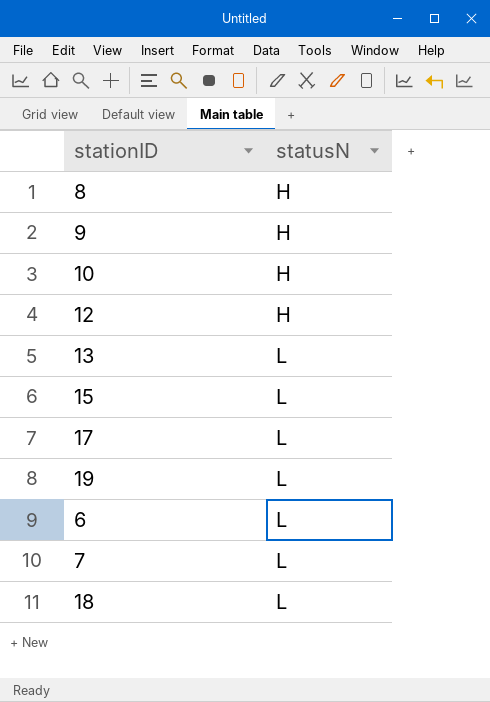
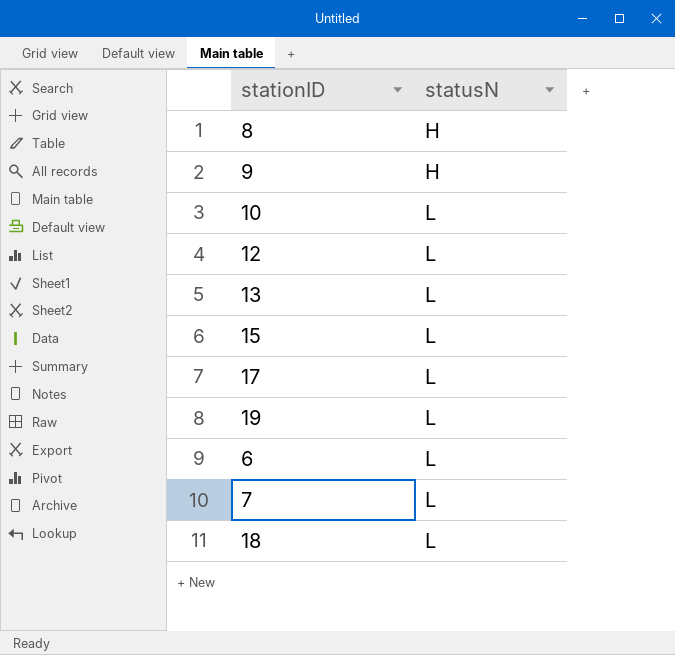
10 | statusN: H -> L
12 | statusN: H -> L

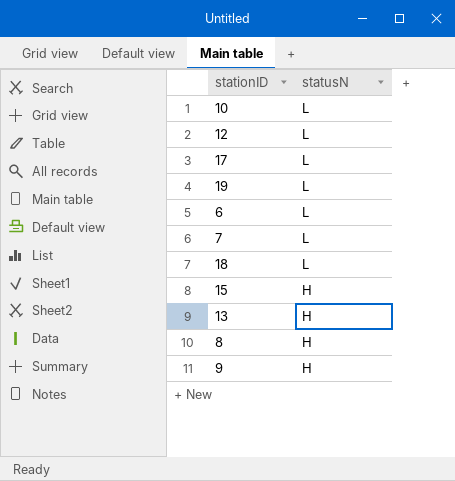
row order: statusN ascending -> statusN descending
15 | statusN: L -> H
13 | statusN: L -> H

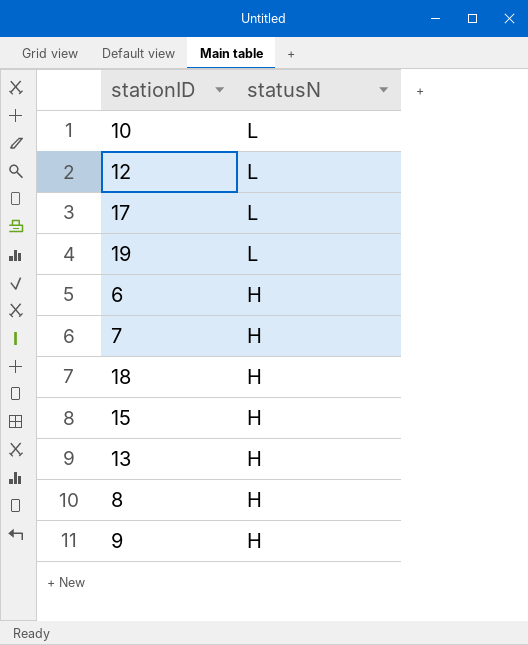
6 | statusN: L -> H
7 | statusN: L -> H
18 | statusN: L -> H

